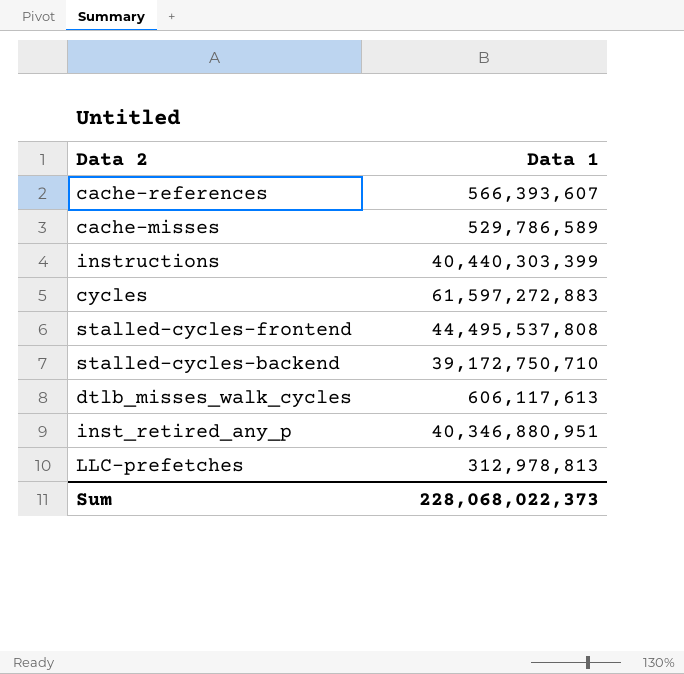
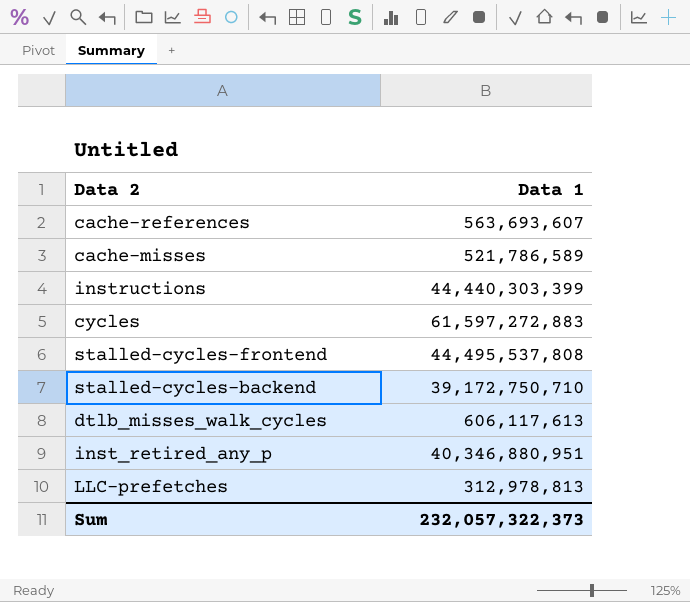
cache-references | Data 1: 566,393,607 -> 563,693,607
cache-misses | Data 1: 529,786,589 -> 521,786,589
instructions | Data 1: 40,440,303,399 -> 44,440,303,399
Sum | Data 1: 228,068,022,373 -> 232,057,322,373

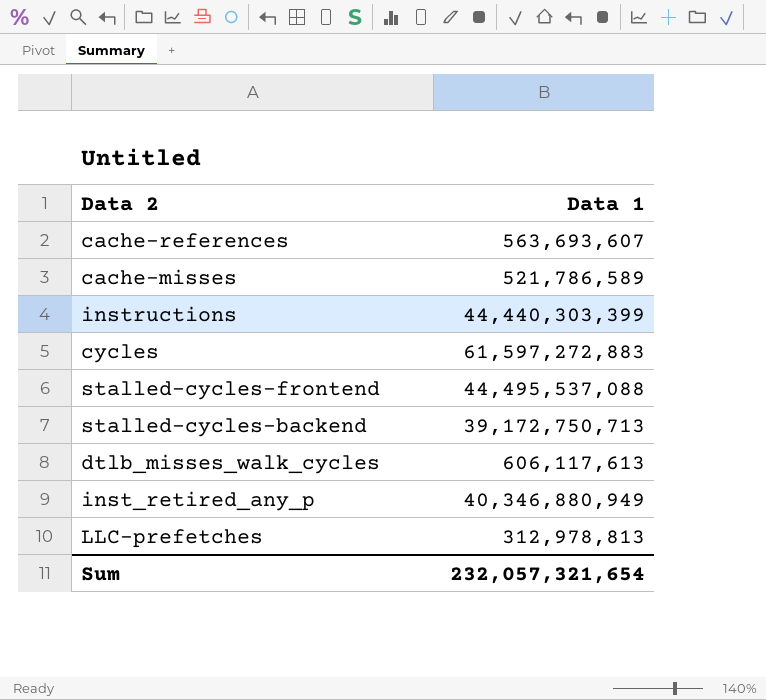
stalled-cycles-frontend | Data 1: 44,495,537,808 -> 44,495,537,088
stalled-cycles-backend | Data 1: 39,172,750,710 -> 39,172,750,713
inst_retired_any_p | Data 1: 40,346,880,951 -> 40,346,880,949
Sum | Data 1: 232,057,322,373 -> 232,057,321,654

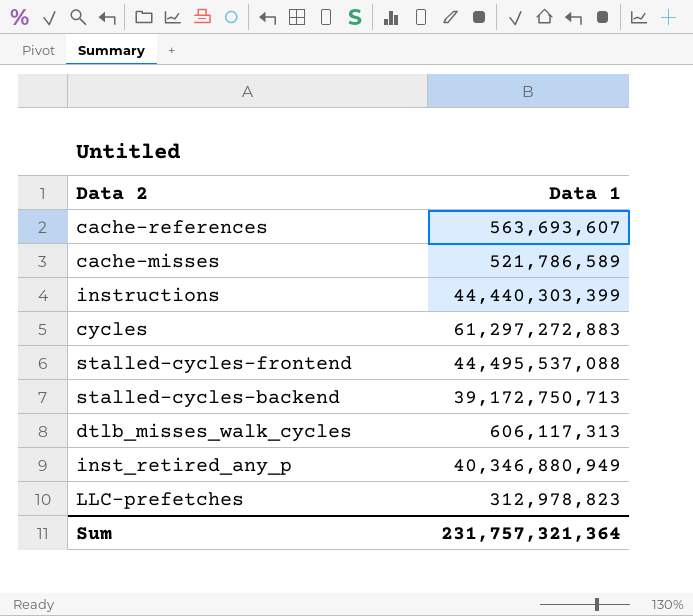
cycles | Data 1: 61,597,272,883 -> 61,297,272,883
dtlb_misses_walk_cycles | Data 1: 606,117,613 -> 606,117,313
LLC-prefetches | Data 1: 312,978,813 -> 312,978,823
Sum | Data 1: 232,057,321,654 -> 231,757,321,364

